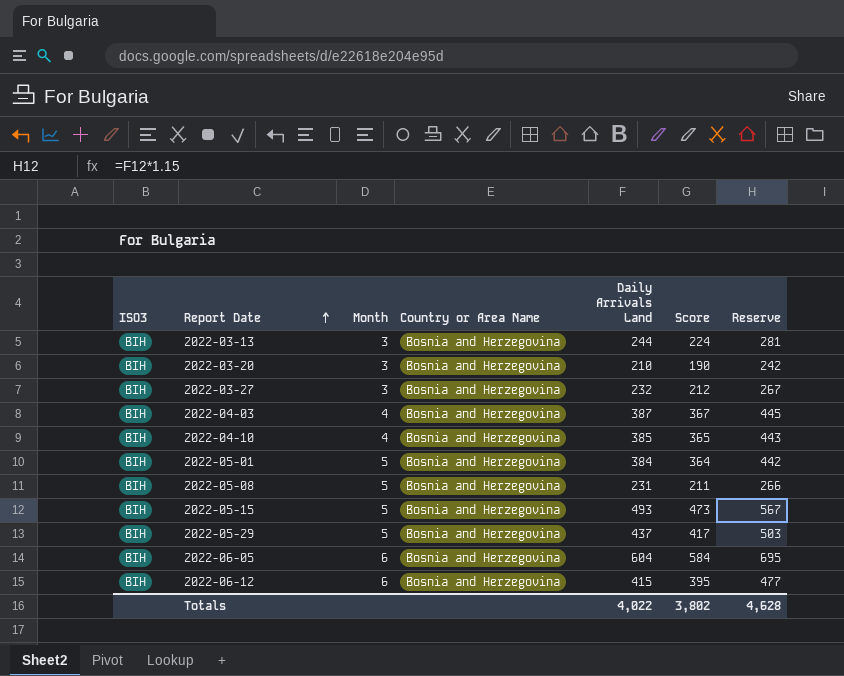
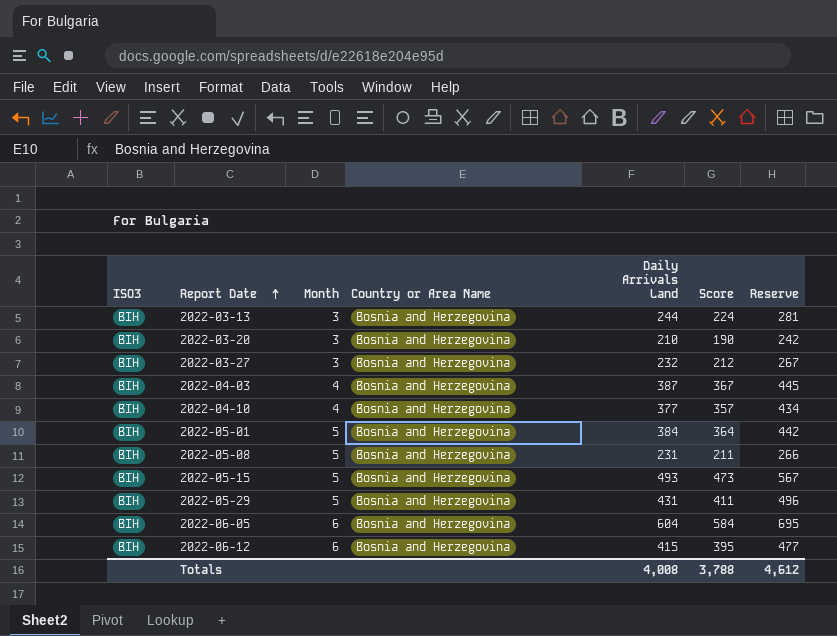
2022-04-10 | Daily Arrivals Land: 385 -> 377
2022-04-10 | Score: 365 -> 357
2022-04-10 | Reserve: 443 -> 434
2022-05-29 | Daily Arrivals Land: 437 -> 431
2022-05-29 | Score: 417 -> 411
2022-05-29 | Reserve: 503 -> 496
Totals | Daily Arrivals Land: 4,022 -> 4,008
Totals | Score: 3,802 -> 3,788
Totals | Reserve: 4,628 -> 4,612

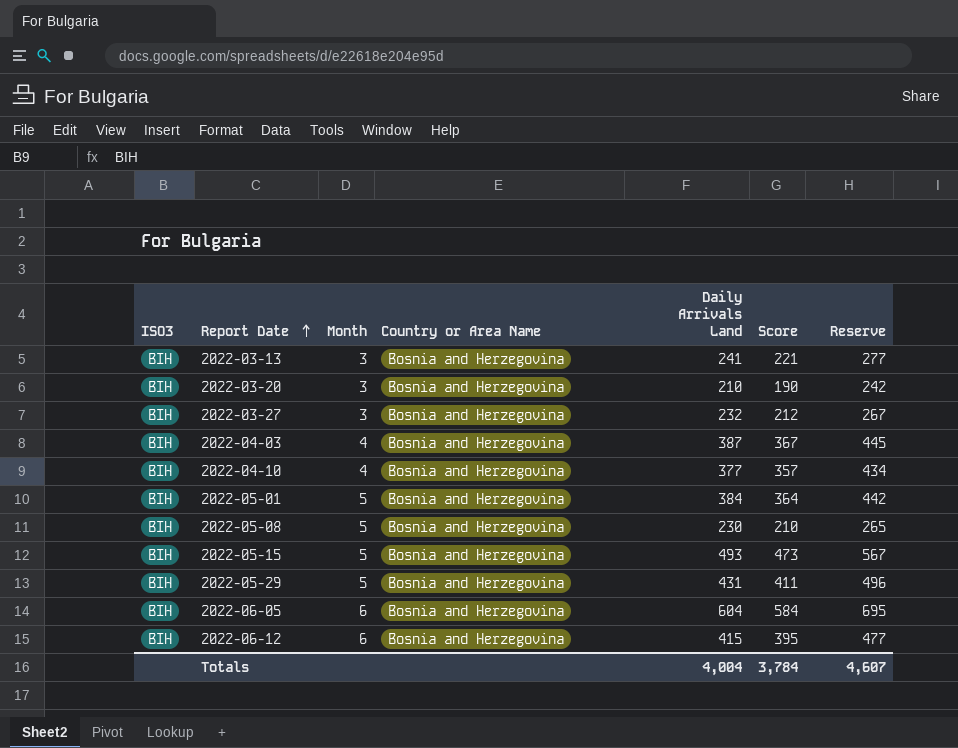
2022-03-13 | Daily Arrivals Land: 244 -> 241
2022-03-13 | Score: 224 -> 221
2022-03-13 | Reserve: 281 -> 277
2022-05-08 | Daily Arrivals Land: 231 -> 230
2022-05-08 | Score: 211 -> 210
2022-05-08 | Reserve: 266 -> 265
Totals | Daily Arrivals Land: 4,008 -> 4,004
Totals | Score: 3,788 -> 3,784
Totals | Reserve: 4,612 -> 4,607

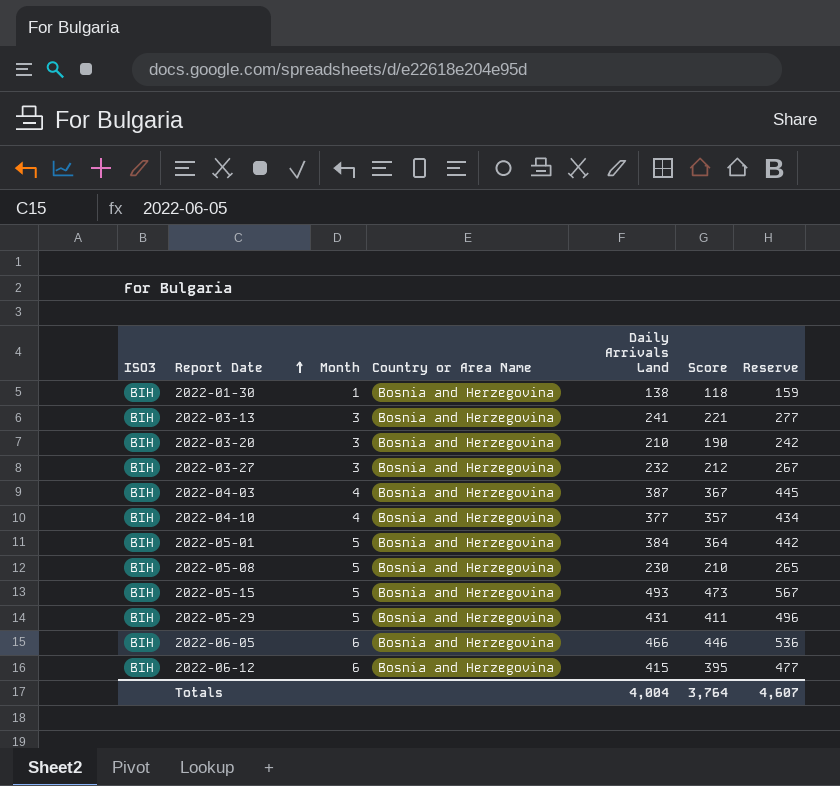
row 2022-01-30: none -> BIH | 1 | Bosnia and Herzegovina | 138 | 118 | 159
2022-06-05 | Daily Arrivals Land: 604 -> 466
2022-06-05 | Score: 584 -> 446
2022-06-05 | Reserve: 695 -> 536
Totals | Score: 3,784 -> 3,764

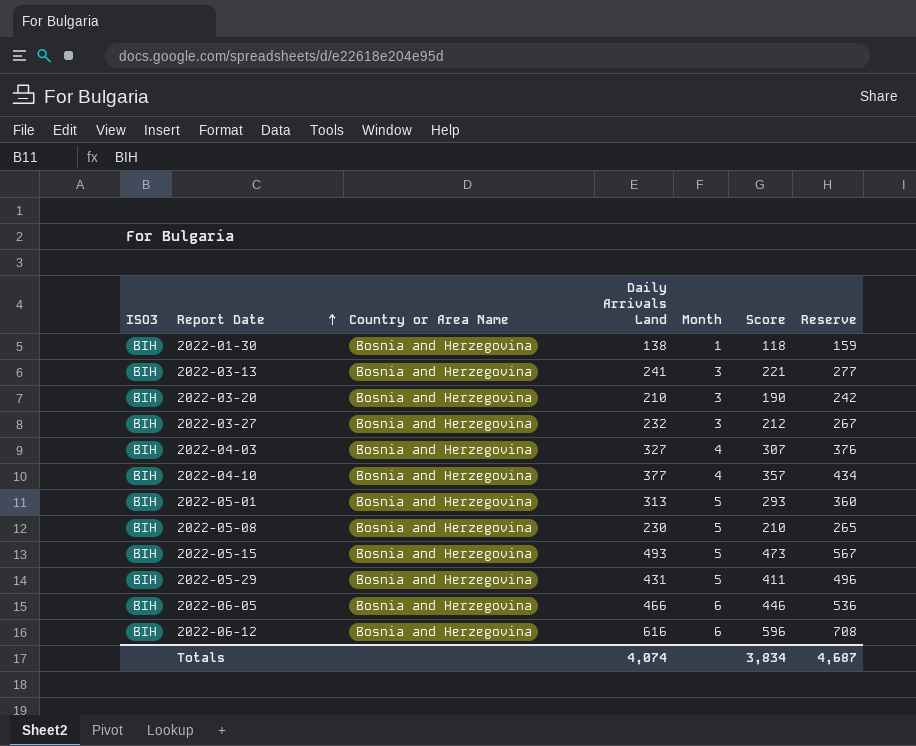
column Month | position: 3 -> 5
2022-04-03 | Daily Arrivals Land: 387 -> 327
2022-04-03 | Score: 367 -> 307
2022-04-03 | Reserve: 445 -> 376
2022-05-01 | Daily Arrivals Land: 384 -> 313
2022-05-01 | Score: 364 -> 293
2022-05-01 | Reserve: 442 -> 360
2022-06-12 | Daily Arrivals Land: 415 -> 616
2022-06-12 | Score: 395 -> 596
2022-06-12 | Reserve: 477 -> 708
Totals | Daily Arrivals Land: 4,004 -> 4,074
Totals | Score: 3,764 -> 3,834
Totals | Reserve: 4,607 -> 4,687

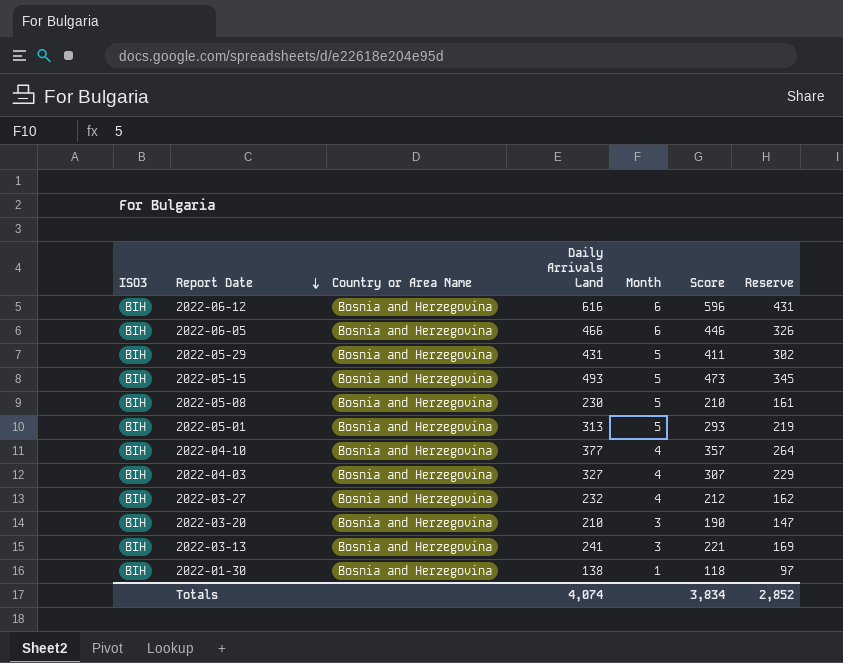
row order: Report Date ascending -> Report Date descending
column Reserve | formula: [Daily Arrivals Land] * 1.15 -> [Daily Arrivals Land] * 0.7
2022-03-27 | Month: 3 -> 4
Totals | Reserve: 4,687 -> 2,852

